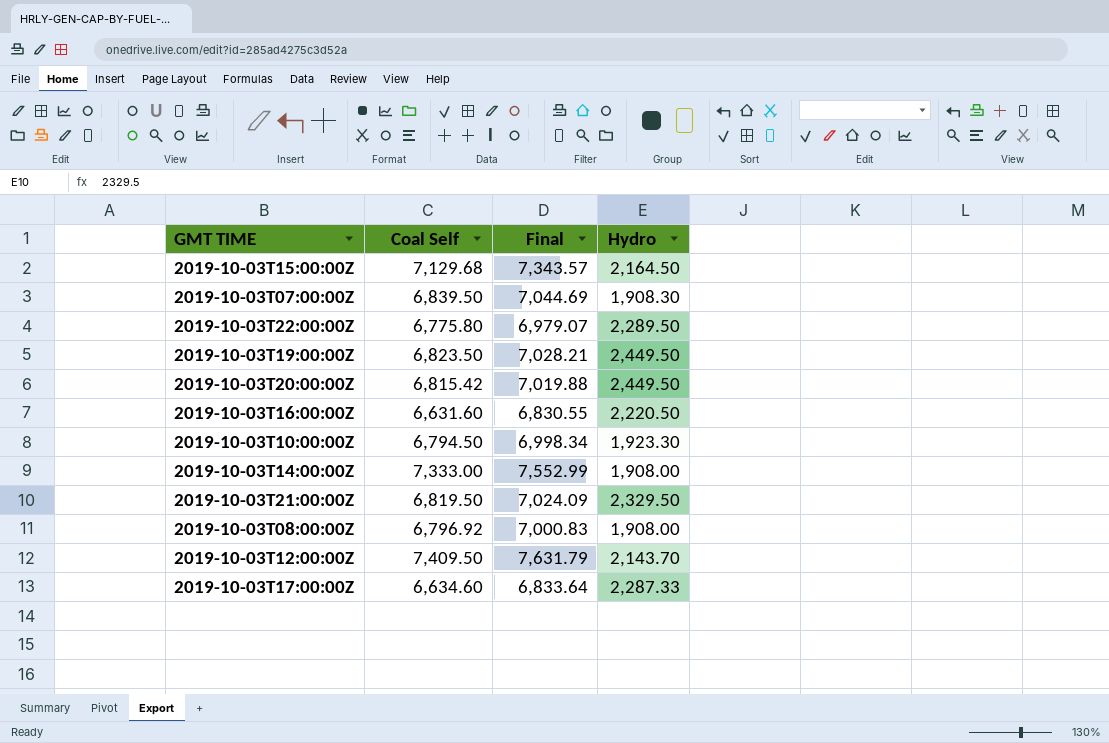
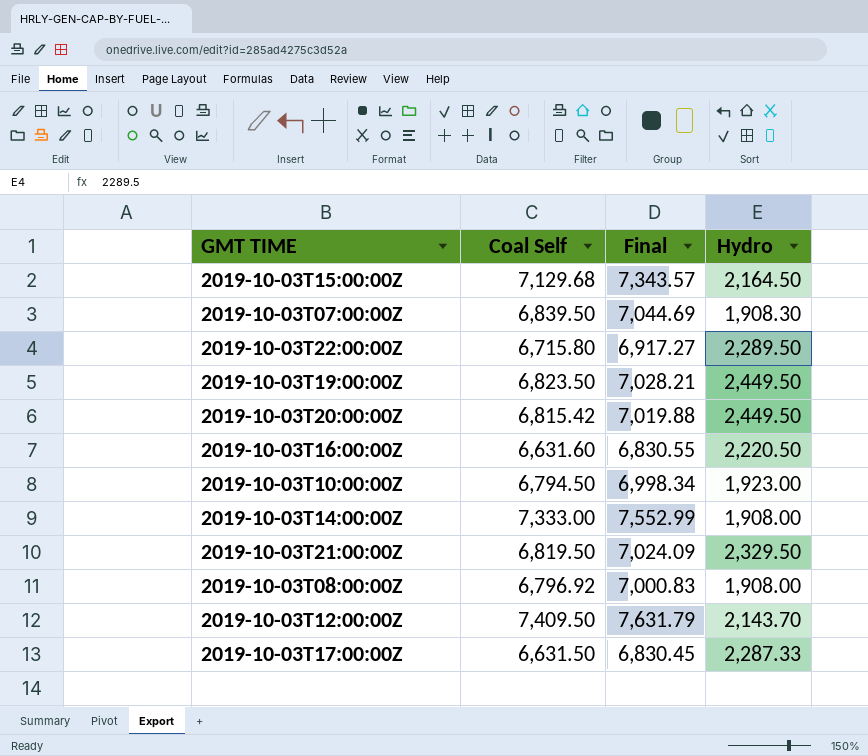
2019-10-03T22:00:00Z | Coal Self: 6,775.80 -> 6,715.80
2019-10-03T22:00:00Z | Final: 6,979.07 -> 6,917.27
2019-10-03T10:00:00Z | Hydro: 1,923.30 -> 1,923.00
2019-10-03T17:00:00Z | Coal Self: 6,634.60 -> 6,631.50
2019-10-03T17:00:00Z | Final: 6,833.64 -> 6,830.45

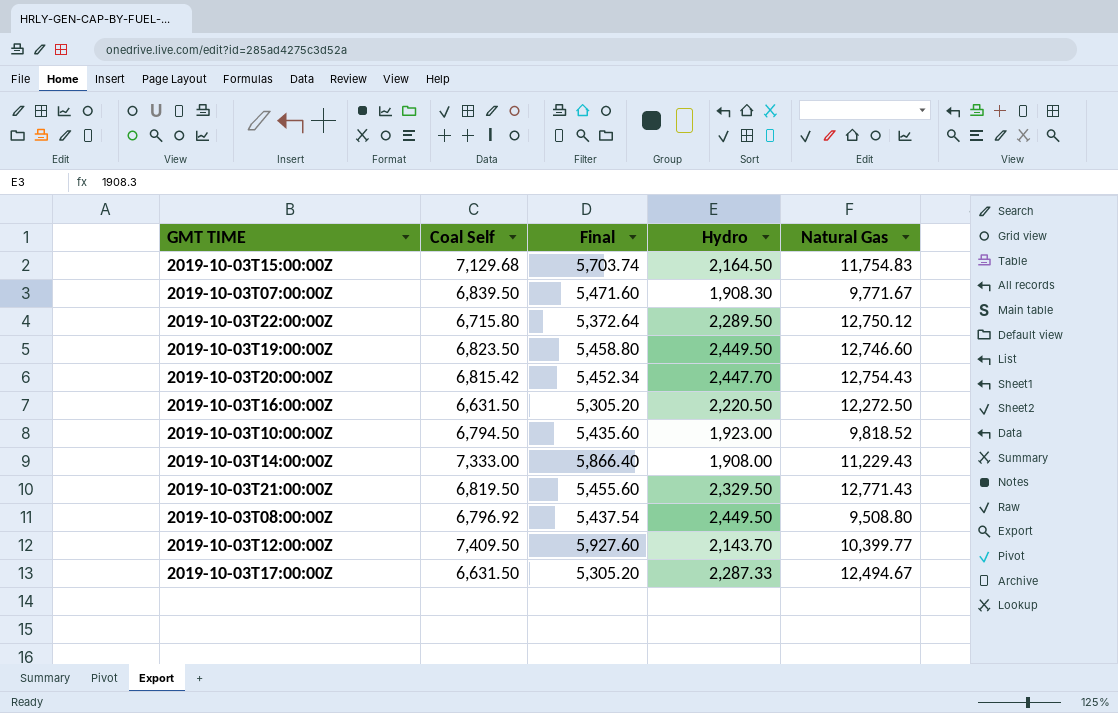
column Final | formula: [Coal Self] * 1.03 -> [Coal Self] * 0.8
column Natural Gas | position: none -> 5
2019-10-03T20:00:00Z | Hydro: 2,449.50 -> 2,447.70
2019-10-03T16:00:00Z | Coal Self: 6,631.60 -> 6,631.50
2019-10-03T08:00:00Z | Hydro: 1,908.00 -> 2,449.50

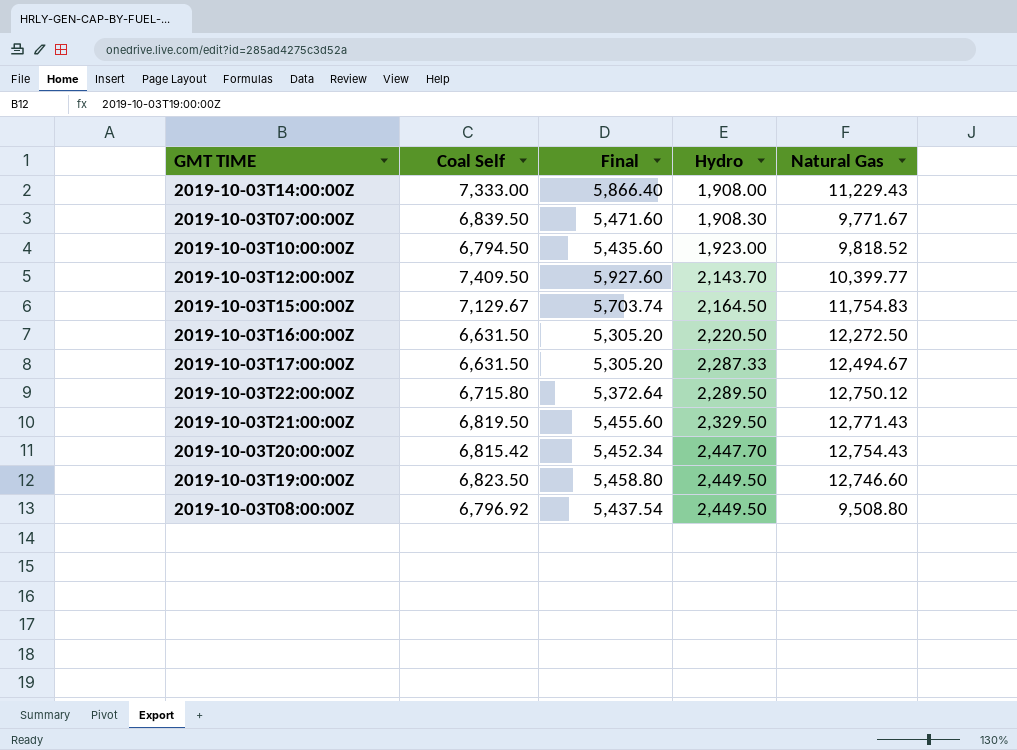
row order: none -> Hydro ascending
2019-10-03T15:00:00Z | Coal Self: 7,129.68 -> 7,129.67

